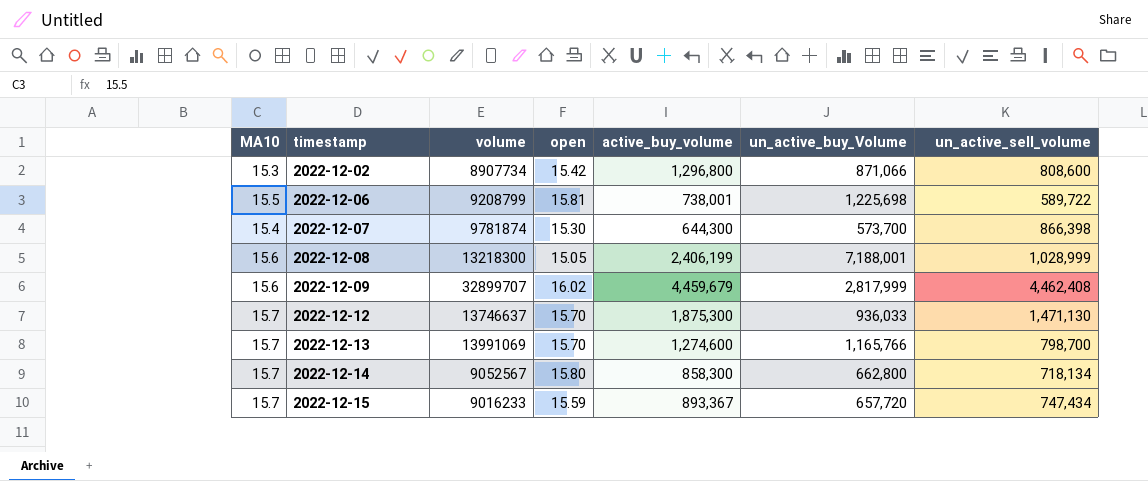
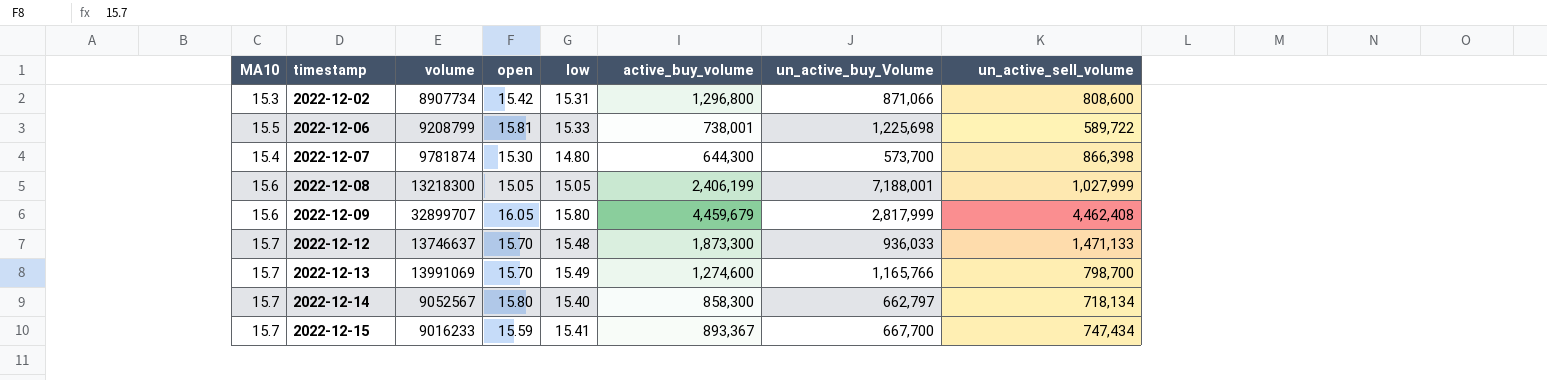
column low | position: none -> 5
2022-12-08 | un_active_sell_volume: 1,028,999 -> 1,027,999
2022-12-09 | open: 16.02 -> 16.05
2022-12-12 | active_buy_volume: 1,875,300 -> 1,873,300
2022-12-12 | un_active_sell_volume: 1,471,130 -> 1,471,133
2022-12-14 | un_active_buy_Volume: 662,800 -> 662,797
2022-12-15 | un_active_buy_Volume: 657,720 -> 667,700

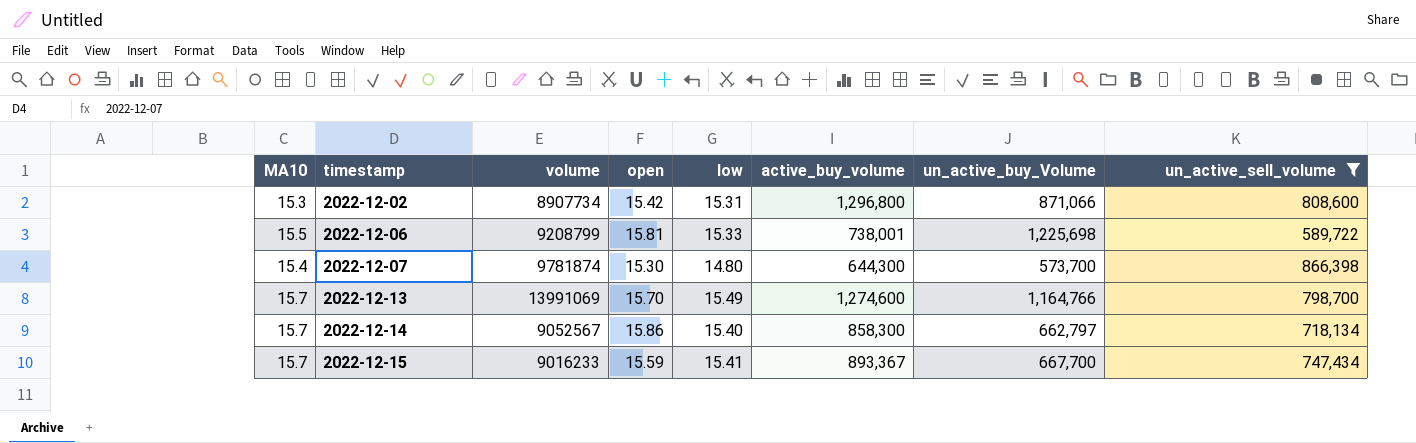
filter: none -> un_active_sell_volume <= 866,398
2022-12-13 | un_active_buy_Volume: 1,165,766 -> 1,164,766
2022-12-14 | open: 15.80 -> 15.86

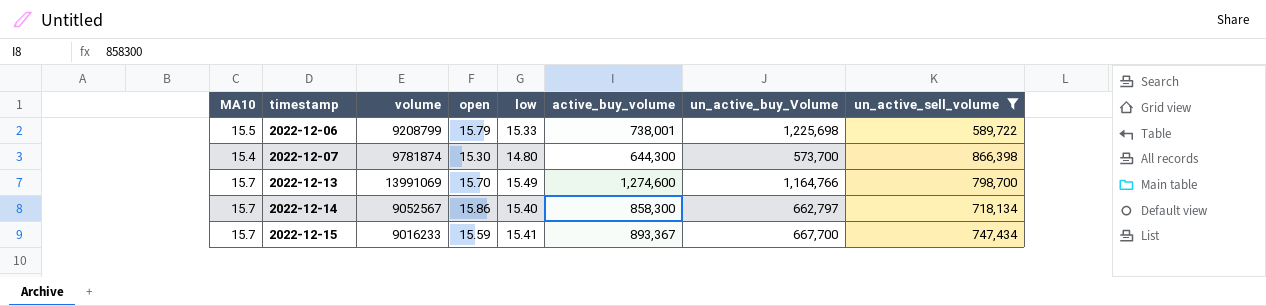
row 2022-12-02: 15.3 | 8907734 | 15.42 | 15.31 | 1,296,800 | 871,066 | 808,600 -> none
2022-12-06 | open: 15.81 -> 15.79

